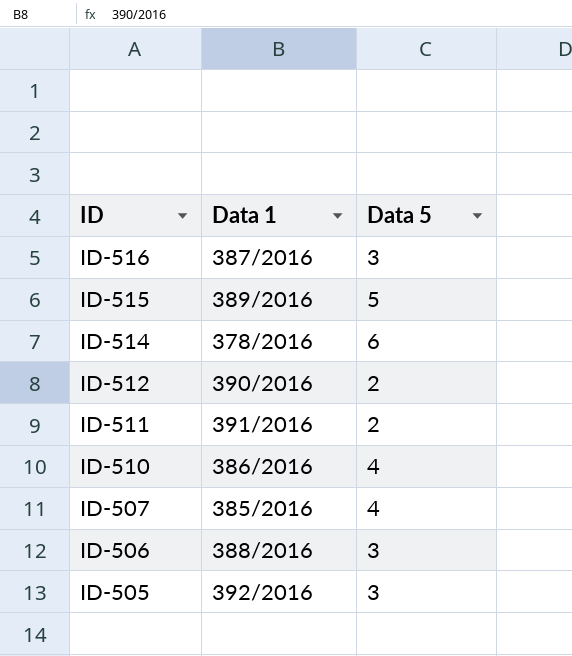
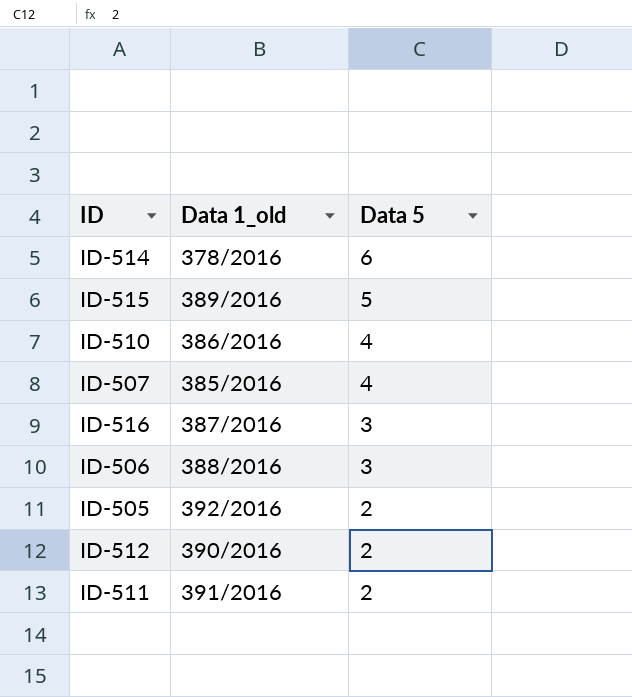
row order: ID descending -> Data 5 descending
column name: Data 1 -> Data 1_old
ID-505 | Data 5: 3 -> 2

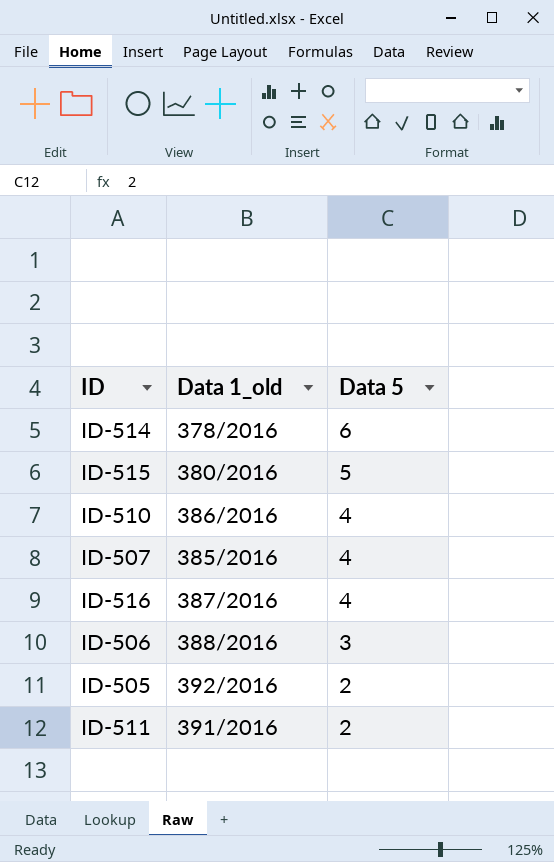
row ID-512: 390/2016 | 2 -> none
ID-515 | Data 1_old: 389/2016 -> 380/2016
ID-516 | Data 5: 3 -> 4

